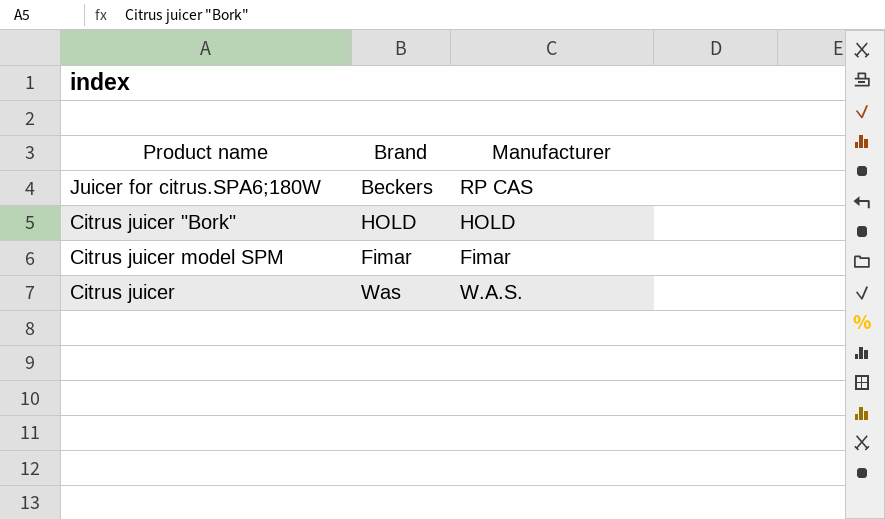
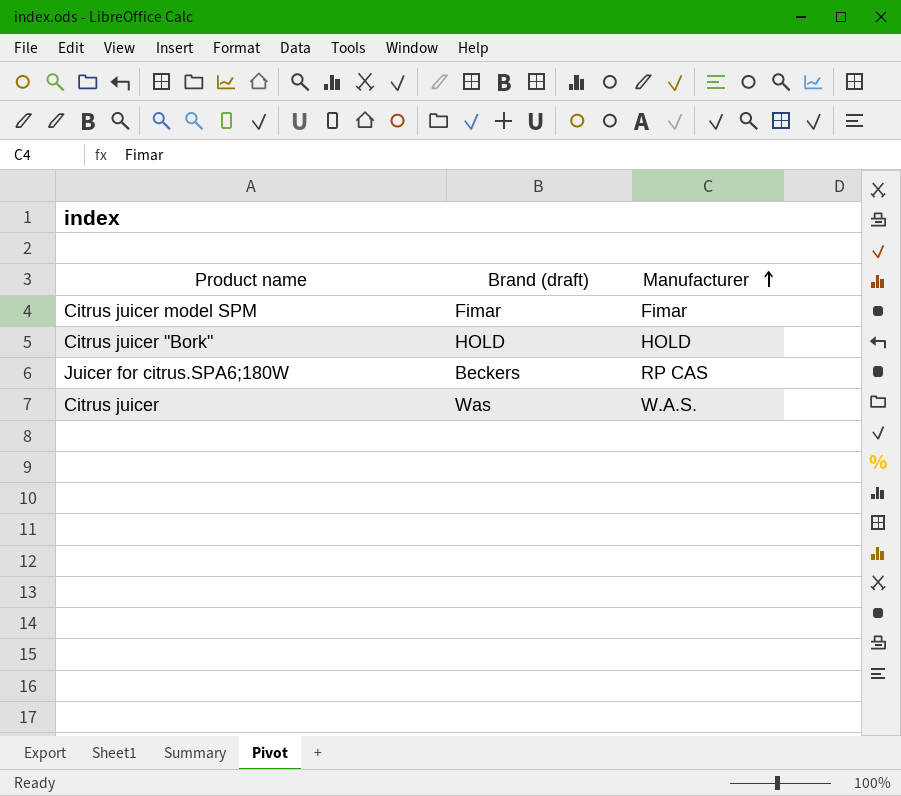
row order: none -> Manufacturer ascending
column name: Brand -> Brand (draft)

